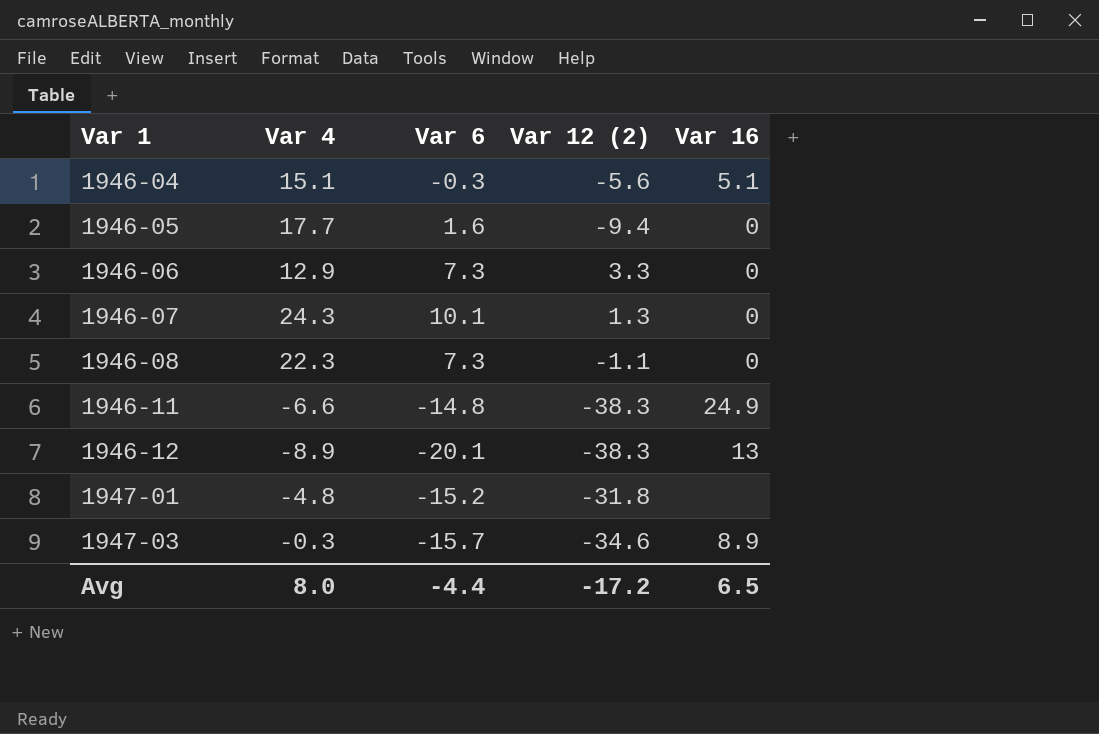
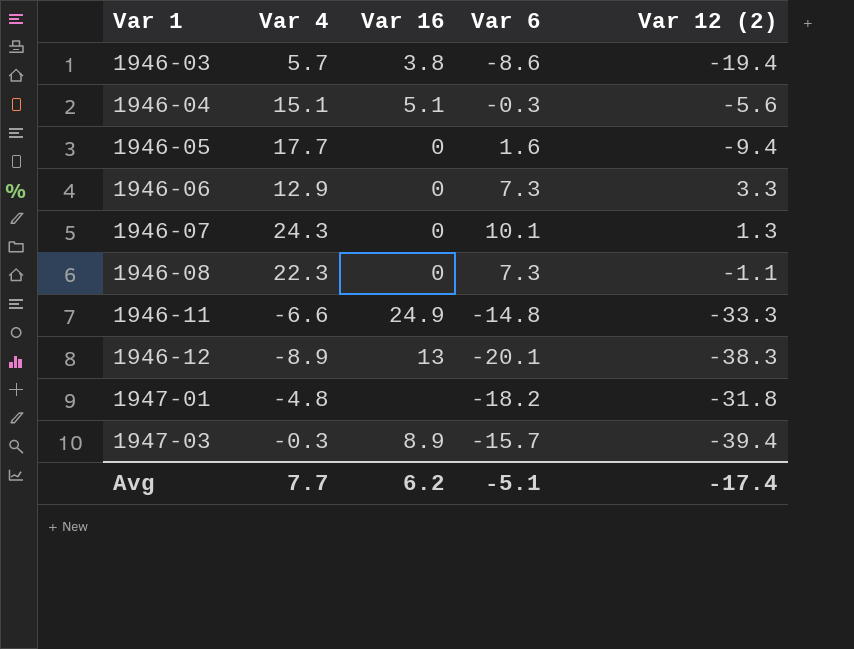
column Var 16 | position: 5 -> 3
row 1946-03: none -> 5.7 | 3.8 | -8.6 | -19.4
1946-11 | Var 12 (2): -38.3 -> -33.3
1947-01 | Var 6: -15.2 -> -18.2
1947-03 | Var 12 (2): -34.6 -> -39.4
Avg | Var 4: 8.0 -> 7.7
Avg | Var 16: 6.5 -> 6.2
Avg | Var 6: -4.4 -> -5.1
Avg | Var 12 (2): -17.2 -> -17.4

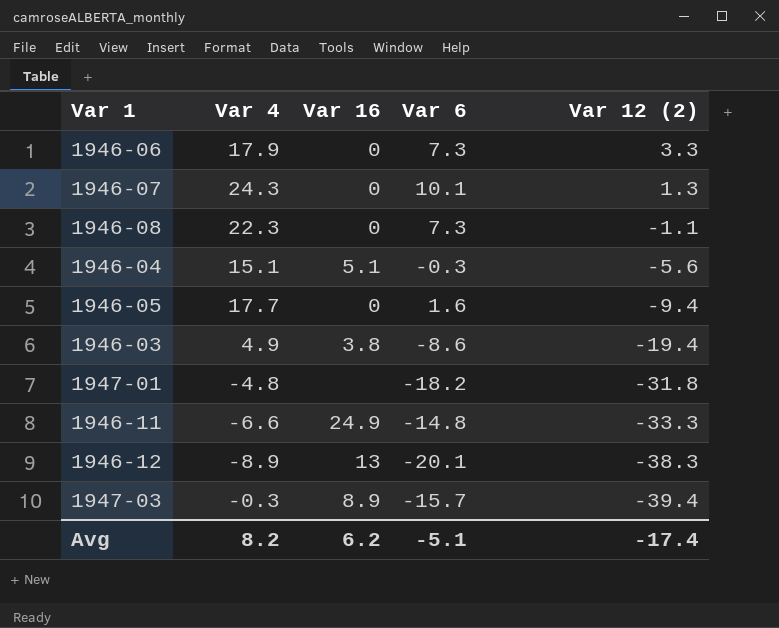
row order: Var 1 ascending -> Var 12 (2) descending
1946-06 | Var 4: 12.9 -> 17.9
1946-03 | Var 4: 5.7 -> 4.9
Avg | Var 4: 7.7 -> 8.2

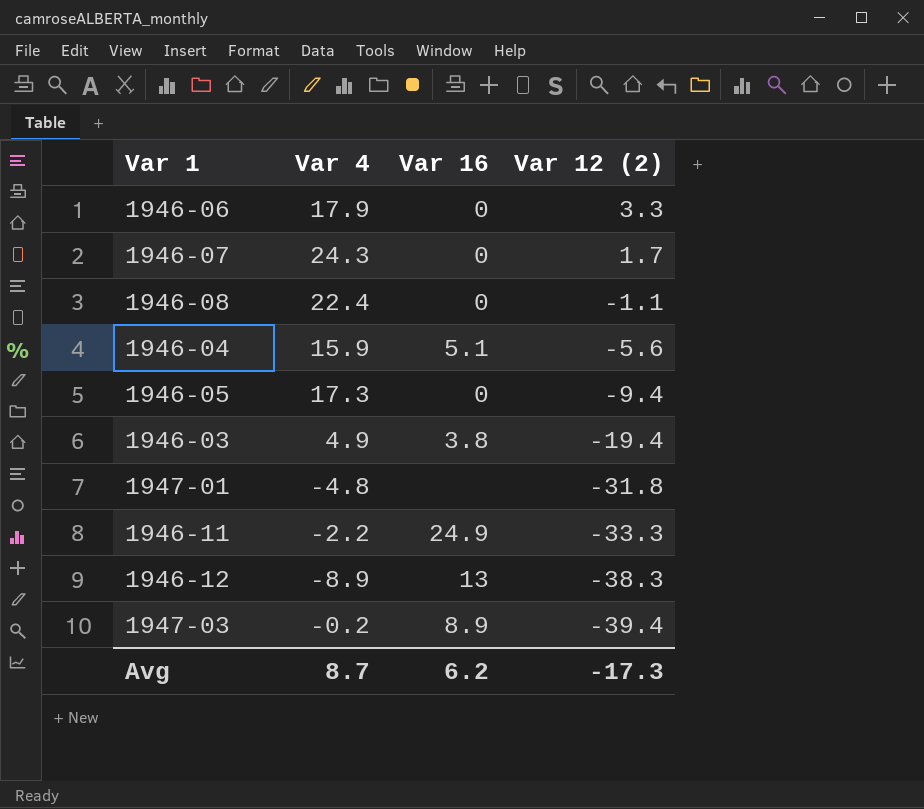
column Var 6 | position: 4 -> none
1946-07 | Var 12 (2): 1.3 -> 1.7
1946-08 | Var 4: 22.3 -> 22.4
1946-04 | Var 4: 15.1 -> 15.9
1946-05 | Var 4: 17.7 -> 17.3
1946-11 | Var 4: -6.6 -> -2.2
1947-03 | Var 4: -0.3 -> -0.2
Avg | Var 4: 8.2 -> 8.7
Avg | Var 12 (2): -17.4 -> -17.3

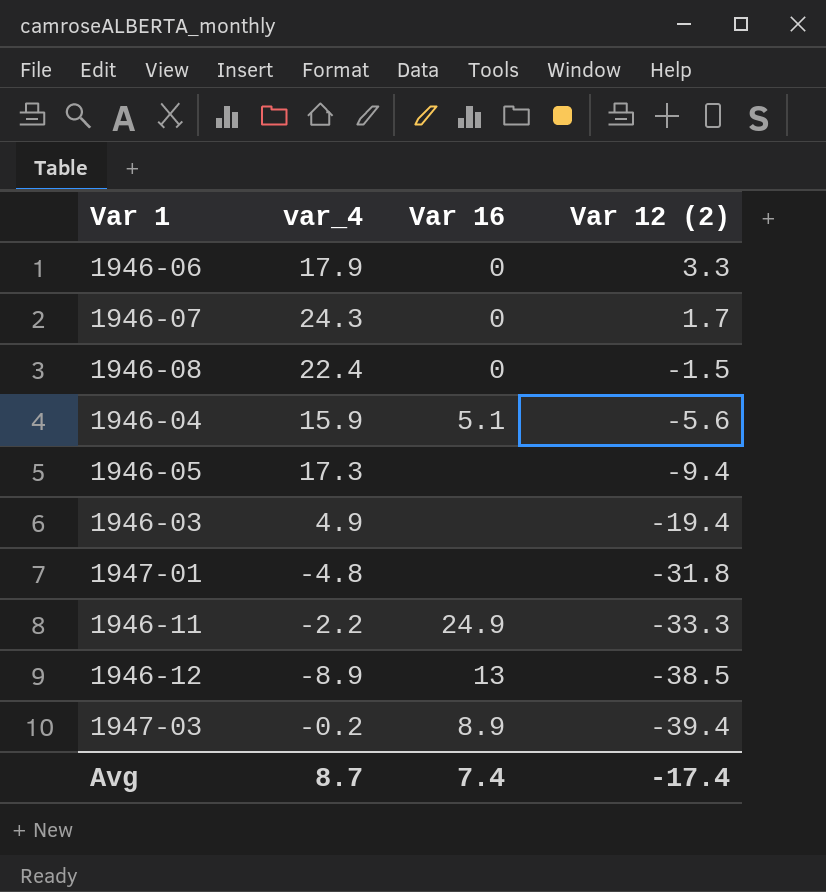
column name: Var 4 -> var_4
1946-08 | Var 12 (2): -1.1 -> -1.5
1946-05 | Var 16: 0 -> none
1946-03 | Var 16: 3.8 -> none
1946-12 | Var 12 (2): -38.3 -> -38.5
Avg | Var 16: 6.2 -> 7.4
Avg | Var 12 (2): -17.3 -> -17.4

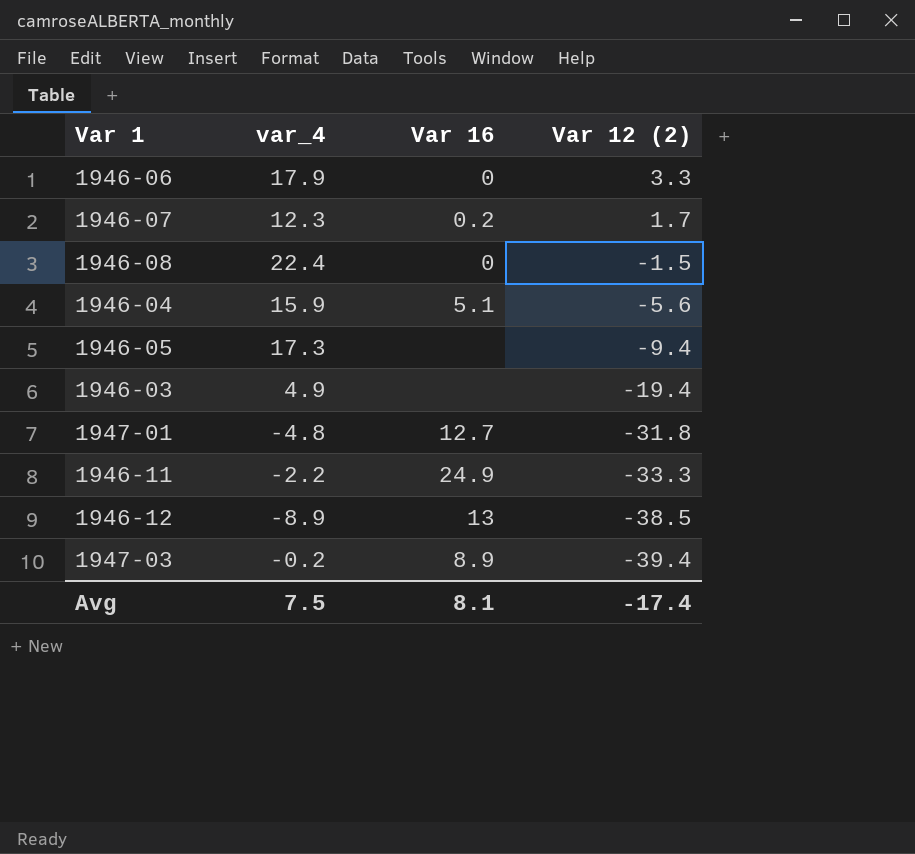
1946-07 | var_4: 24.3 -> 12.3
1946-07 | Var 16: 0 -> 0.2
1947-01 | Var 16: none -> 12.7
Avg | var_4: 8.7 -> 7.5
Avg | Var 16: 7.4 -> 8.1

